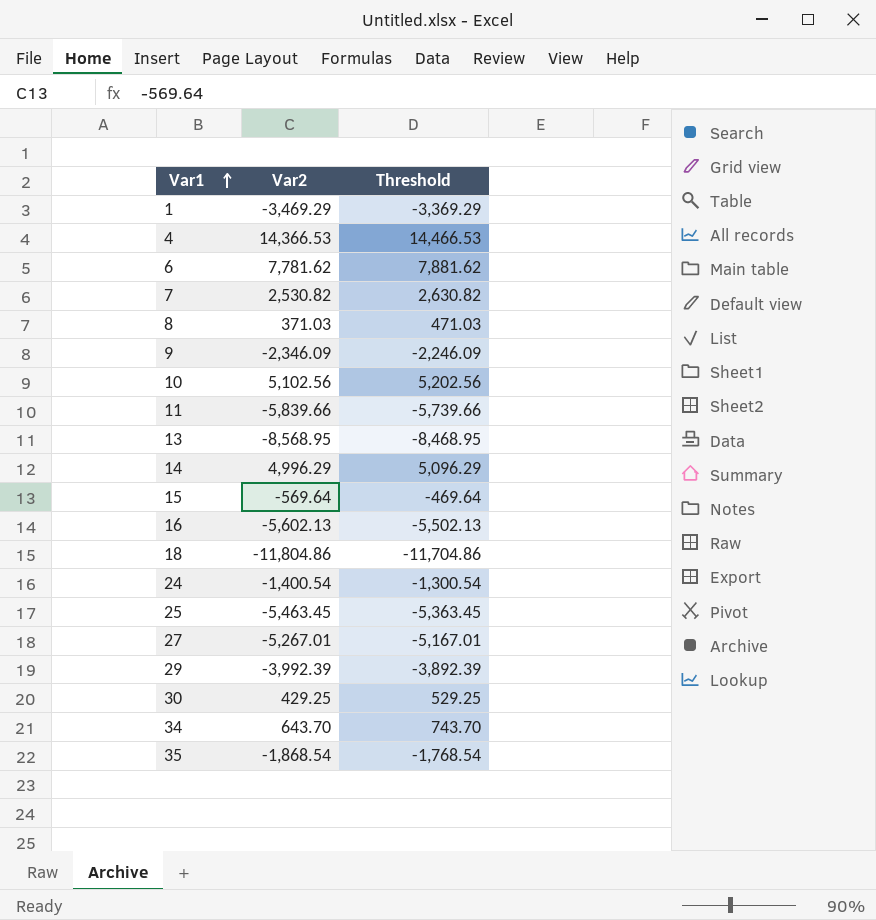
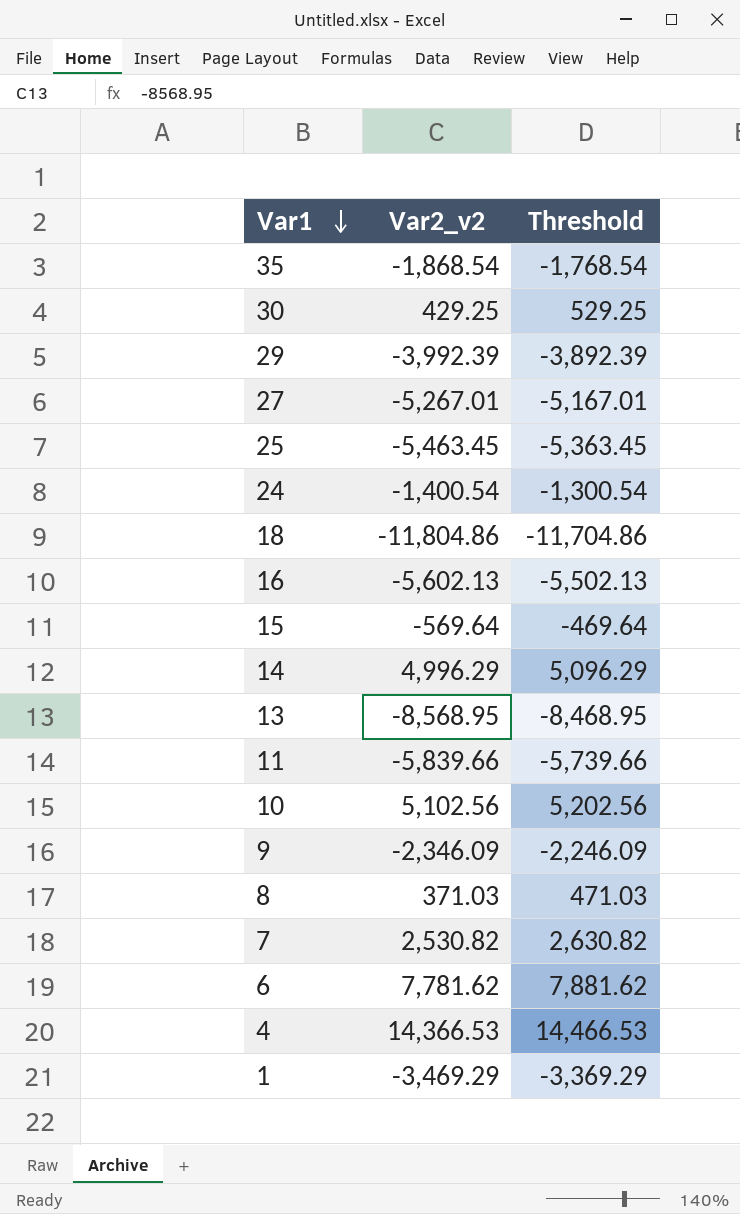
row order: Var1 ascending -> Var1 descending
column name: Var2 -> Var2_v2
row 34: 643.70 | 743.70 -> none

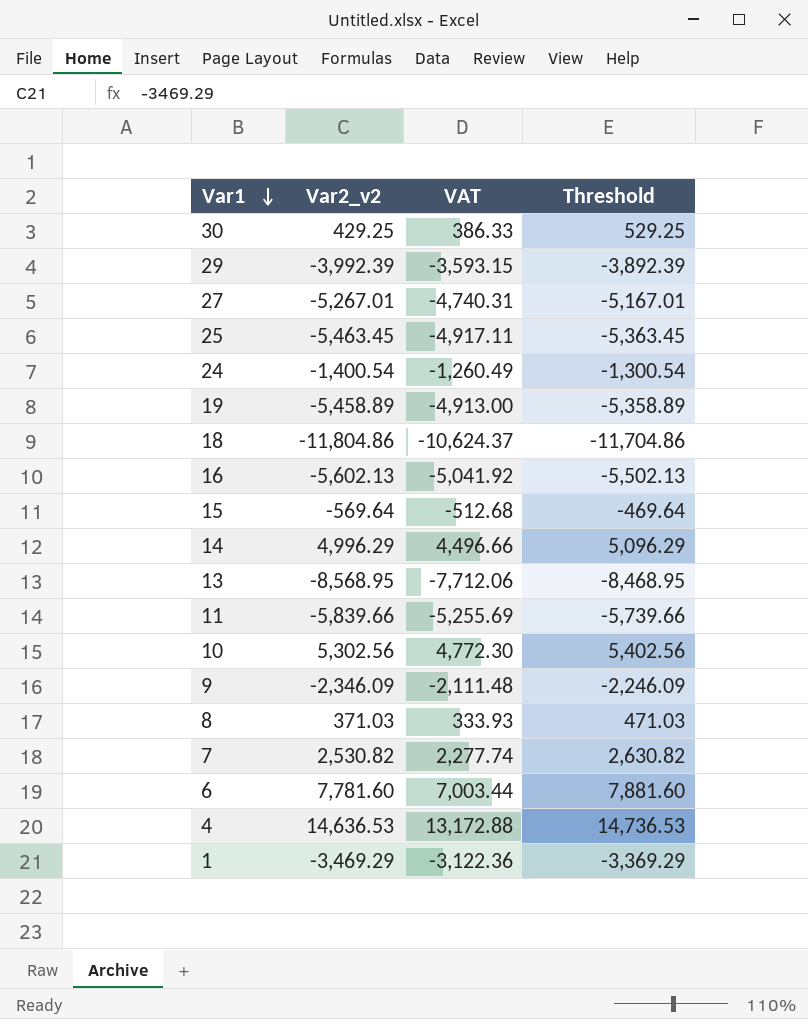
column VAT | formula: none -> [Var2_v2] * 0.9
row 35: -1,868.54 | -1,768.54 -> none
row 19: none -> -5,458.89 | -4,913.00 | -5,358.89
10 | Var2_v2: 5,102.56 -> 5,302.56
10 | Threshold: 5,202.56 -> 5,402.56
6 | Var2_v2: 7,781.62 -> 7,781.60
6 | Threshold: 7,881.62 -> 7,881.60
4 | Var2_v2: 14,366.53 -> 14,636.53
4 | Threshold: 14,466.53 -> 14,736.53

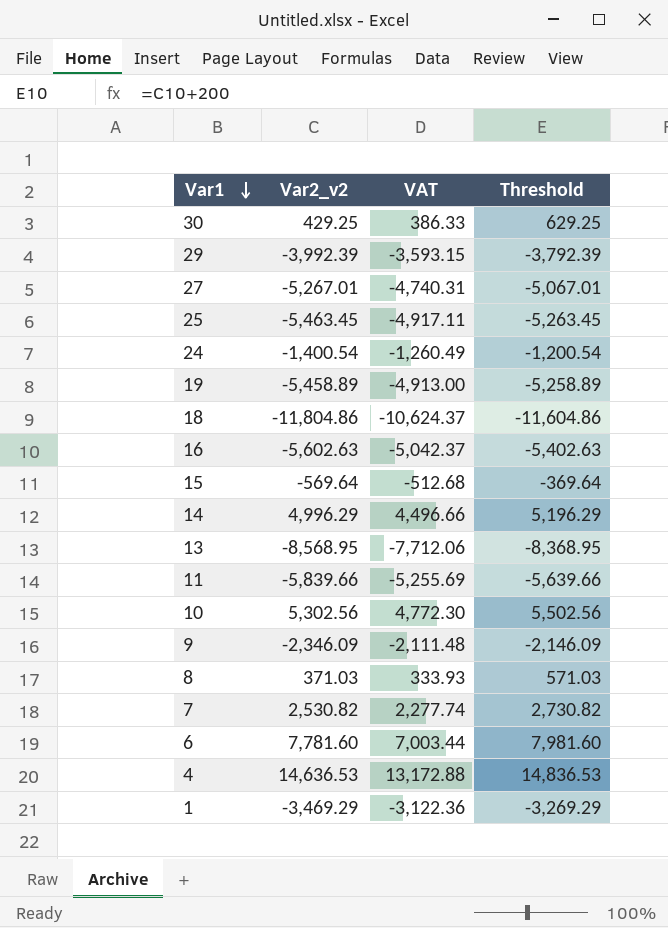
column Threshold | formula: [Var2_v2] + 100 -> [Var2_v2] + 200
16 | Var2_v2: -5,602.13 -> -5,602.63
16 | VAT: -5,041.92 -> -5,042.37

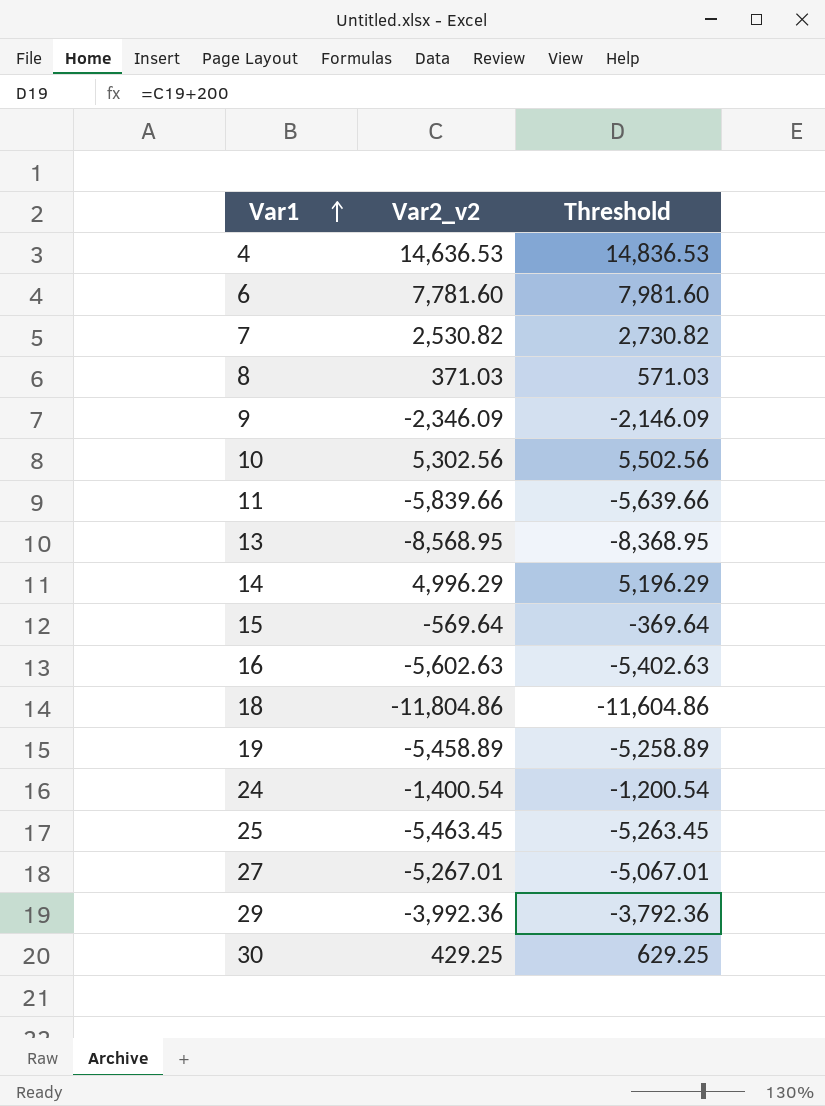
row order: Var1 descending -> Var1 ascending
column VAT | formula: [Var2_v2] * 0.9 -> none
row 1: -3,469.29 | -3,122.36 | -3,269.29 -> none
29 | Var2_v2: -3,992.39 -> -3,992.36
29 | Threshold: -3,792.39 -> -3,792.36

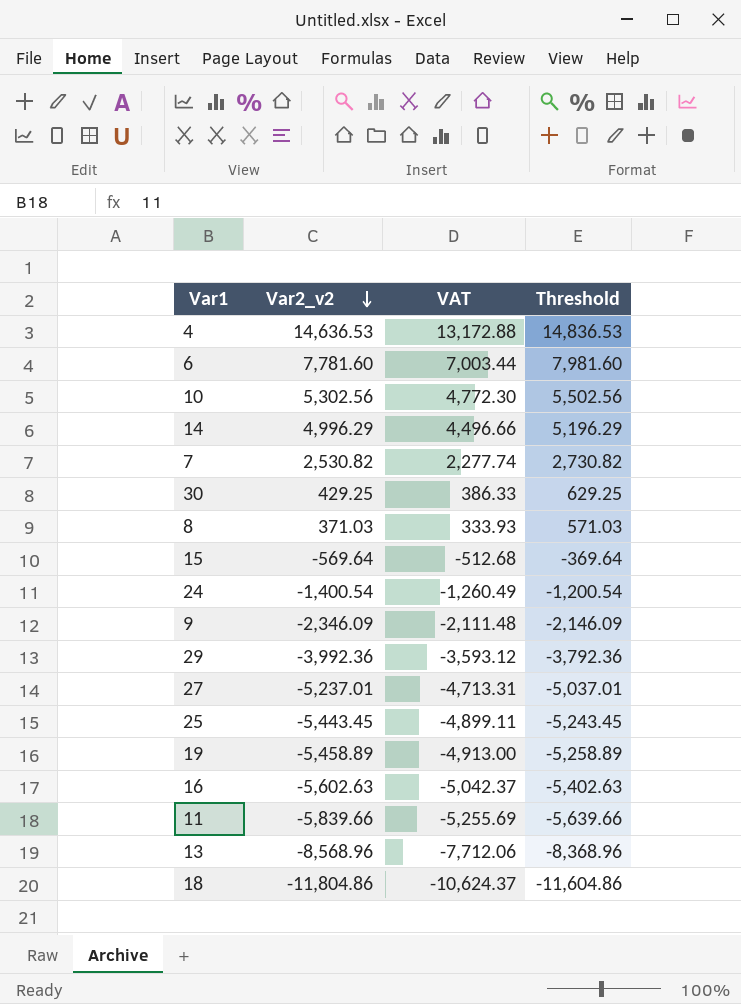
row order: Var1 ascending -> Var2_v2 descending
column VAT | formula: none -> [Var2_v2] * 0.9
27 | Var2_v2: -5,267.01 -> -5,237.01
27 | Threshold: -5,067.01 -> -5,037.01
25 | Var2_v2: -5,463.45 -> -5,443.45
25 | Threshold: -5,263.45 -> -5,243.45
13 | Var2_v2: -8,568.95 -> -8,568.96
13 | Threshold: -8,368.95 -> -8,368.96

